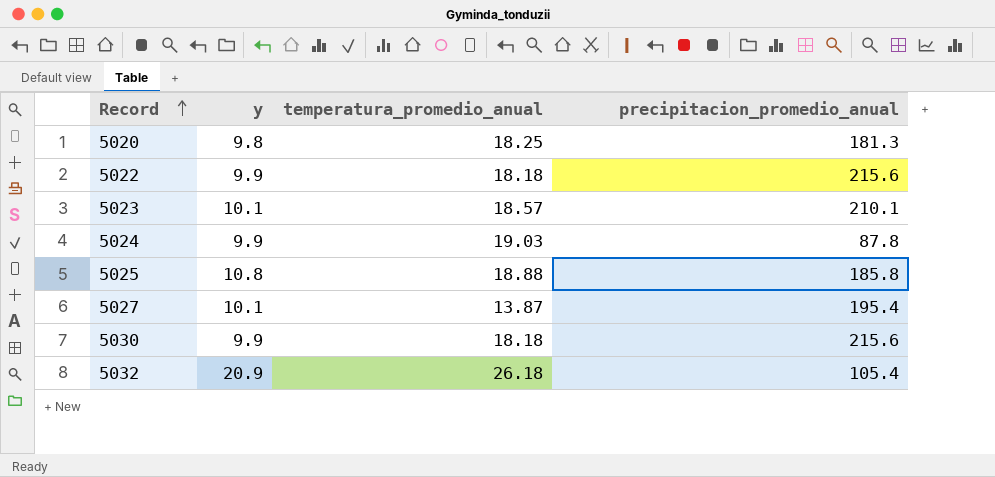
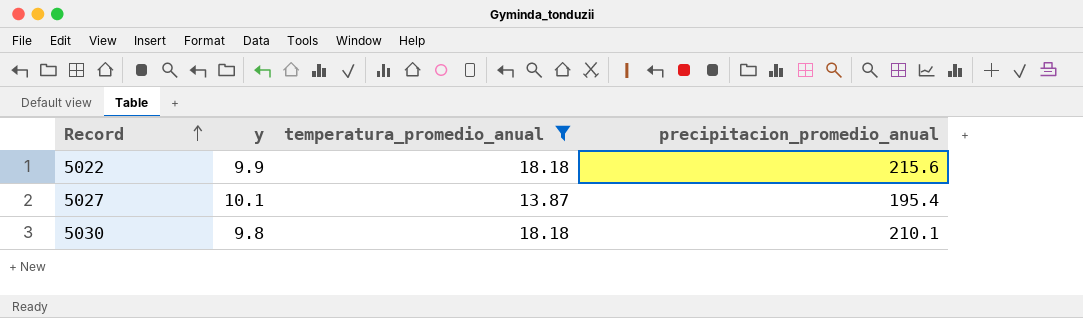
filter: none -> temperatura_promedio_anual <= 18.18
5030 | y: 9.9 -> 9.8
5030 | precipitacion_promedio_anual: 215.6 -> 210.1

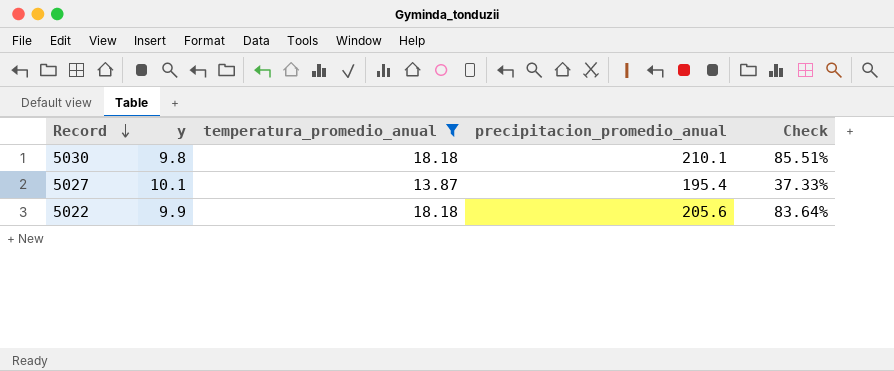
row order: Record ascending -> Record descending
column Check | formula: none -> ([temperatura_promedio_anual] - [y]) / [y]
5022 | precipitacion_promedio_anual: 215.6 -> 205.6

